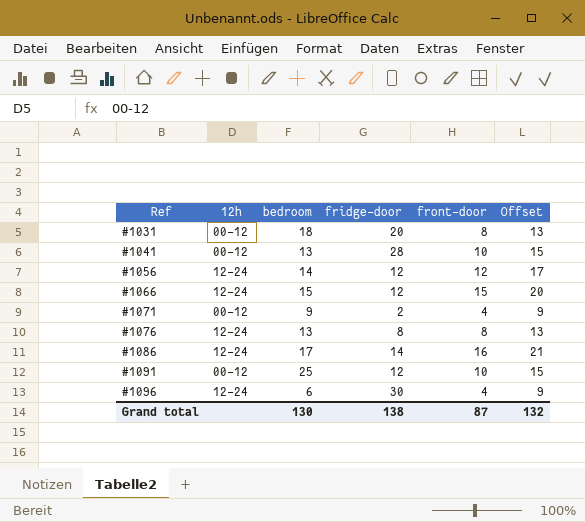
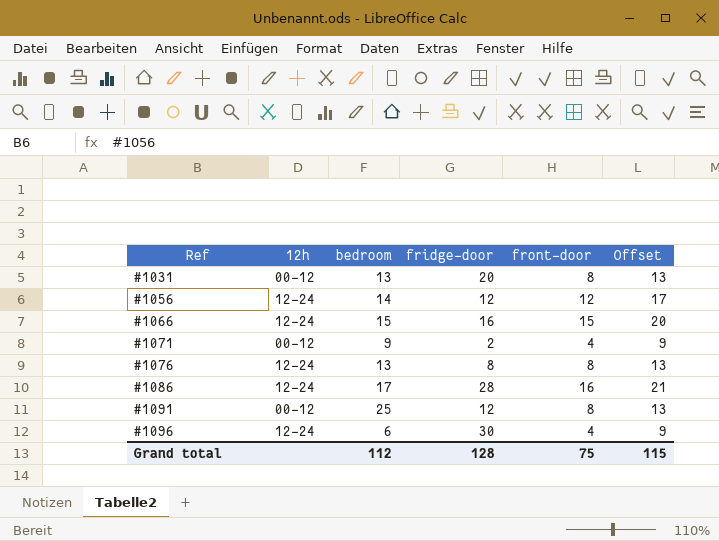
row #1041: 00-12 | 13 | 28 | 10 | 15 -> none
#1031 | bedroom: 18 -> 13
#1066 | fridge-door: 12 -> 16
#1086 | fridge-door: 14 -> 28
#1091 | front-door: 10 -> 8
#1091 | Offset: 15 -> 13
Grand total | bedroom: 130 -> 112
Grand total | fridge-door: 138 -> 128
Grand total | front-door: 87 -> 75
Grand total | Offset: 132 -> 115

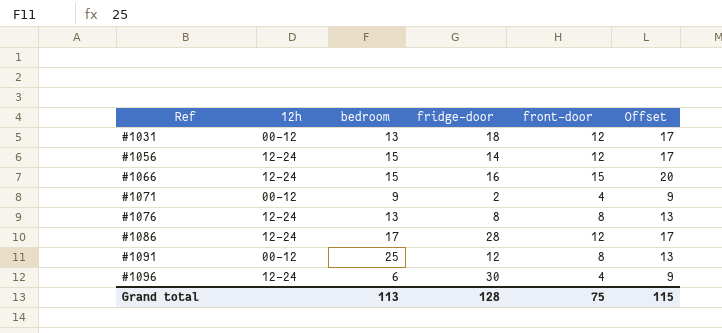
#1031 | fridge-door: 20 -> 18
#1031 | front-door: 8 -> 12
#1031 | Offset: 13 -> 17
#1056 | bedroom: 14 -> 15
#1056 | fridge-door: 12 -> 14
#1086 | front-door: 16 -> 12
#1086 | Offset: 21 -> 17
Grand total | bedroom: 112 -> 113

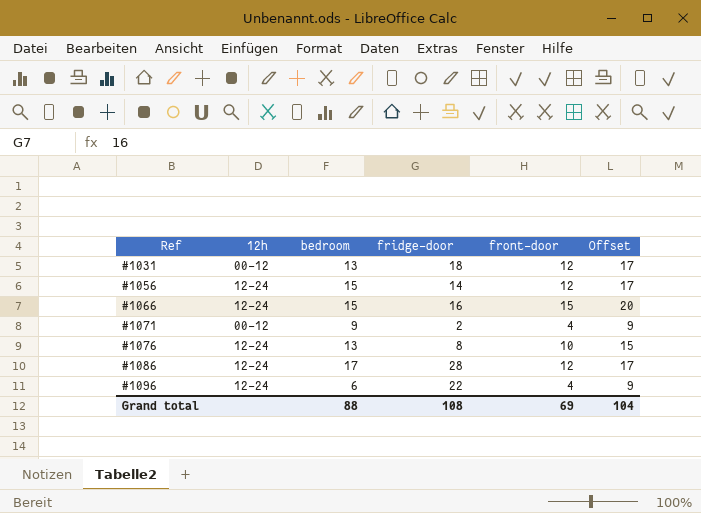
row #1091: 00-12 | 25 | 12 | 8 | 13 -> none
#1076 | front-door: 8 -> 10
#1076 | Offset: 13 -> 15
#1096 | fridge-door: 30 -> 22
Grand total | bedroom: 113 -> 88
Grand total | fridge-door: 128 -> 108
Grand total | front-door: 75 -> 69
Grand total | Offset: 115 -> 104

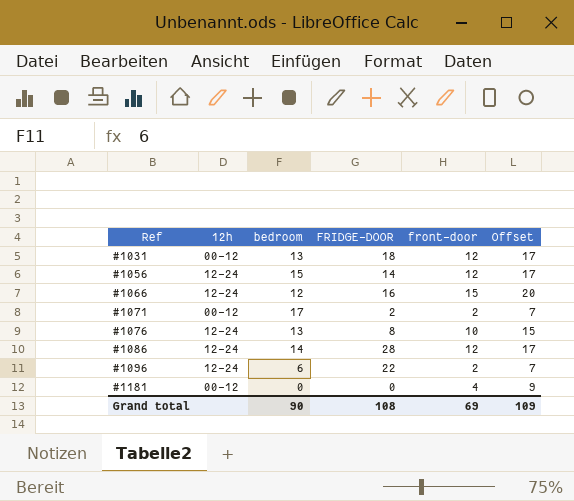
column name: fridge-door -> FRIDGE-DOOR
#1066 | bedroom: 15 -> 12
#1071 | bedroom: 9 -> 17
#1071 | front-door: 4 -> 2
#1071 | Offset: 9 -> 7
#1086 | bedroom: 17 -> 14
#1096 | front-door: 4 -> 2
#1096 | Offset: 9 -> 7
row #1181: none -> 00-12 | 0 | 0 | 4 | 9
Grand total | bedroom: 88 -> 90
Grand total | Offset: 104 -> 109

